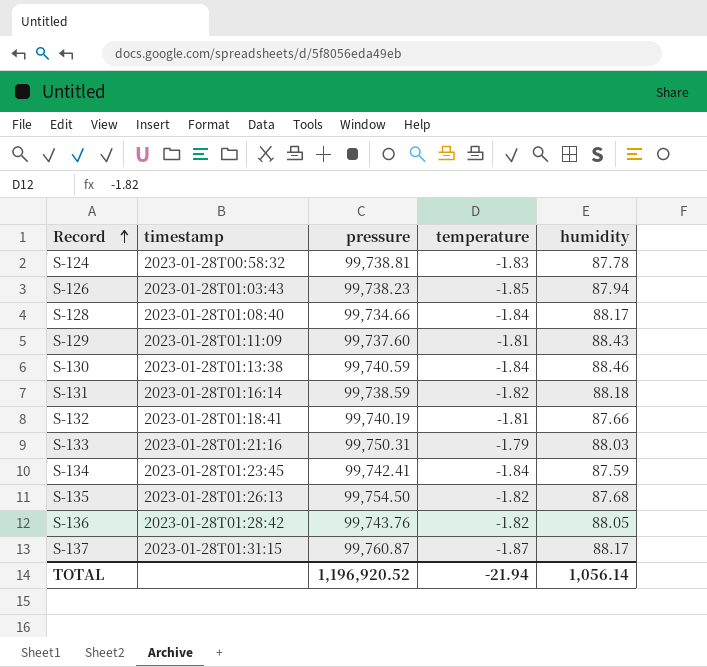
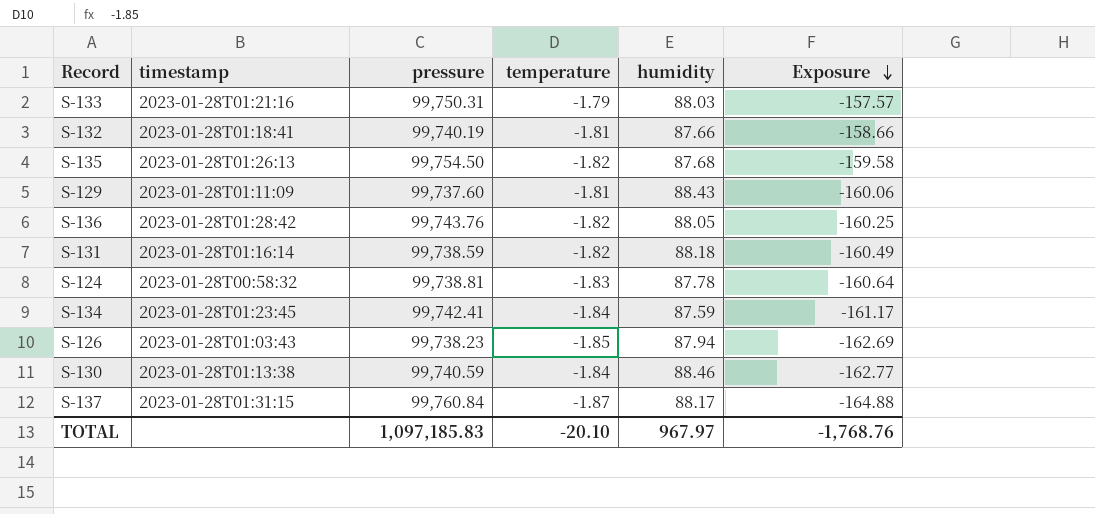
row order: Record ascending -> Exposure descending
column Exposure | formula: none -> [temperature] * [humidity]
row S-128: 2023-01-28T01:08:40 | 99,734.66 | -1.84 | 88.17 -> none
S-137 | pressure: 99,760.87 -> 99,760.84
TOTAL | pressure: 1,196,920.52 -> 1,097,185.83
TOTAL | temperature: -21.94 -> -20.10
TOTAL | humidity: 1,056.14 -> 967.97

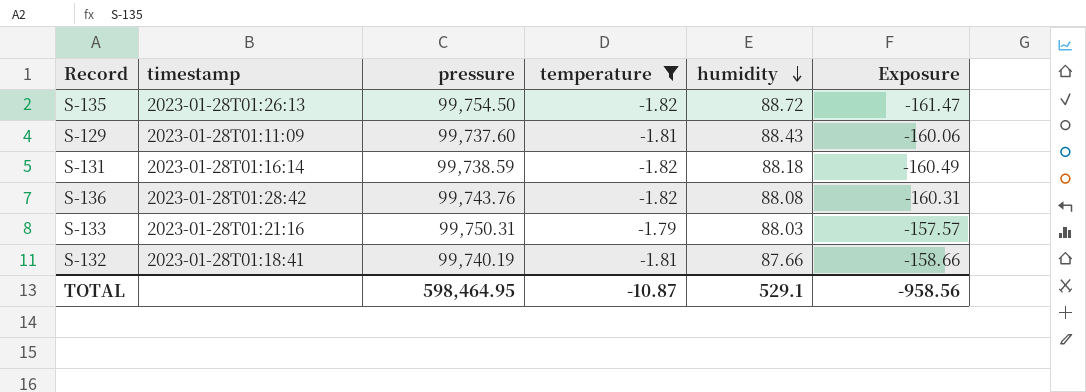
filter: none -> temperature >= -1.82
row order: Exposure descending -> humidity descending
S-135 | humidity: 87.68 -> 88.72
S-135 | Exposure: -159.58 -> -161.47
S-136 | humidity: 88.05 -> 88.08
S-136 | Exposure: -160.25 -> -160.31
TOTAL | pressure: 1,097,185.83 -> 598,464.95
TOTAL | temperature: -20.10 -> -10.87
TOTAL | humidity: 967.97 -> 529.1
TOTAL | Exposure: -1,768.76 -> -958.56

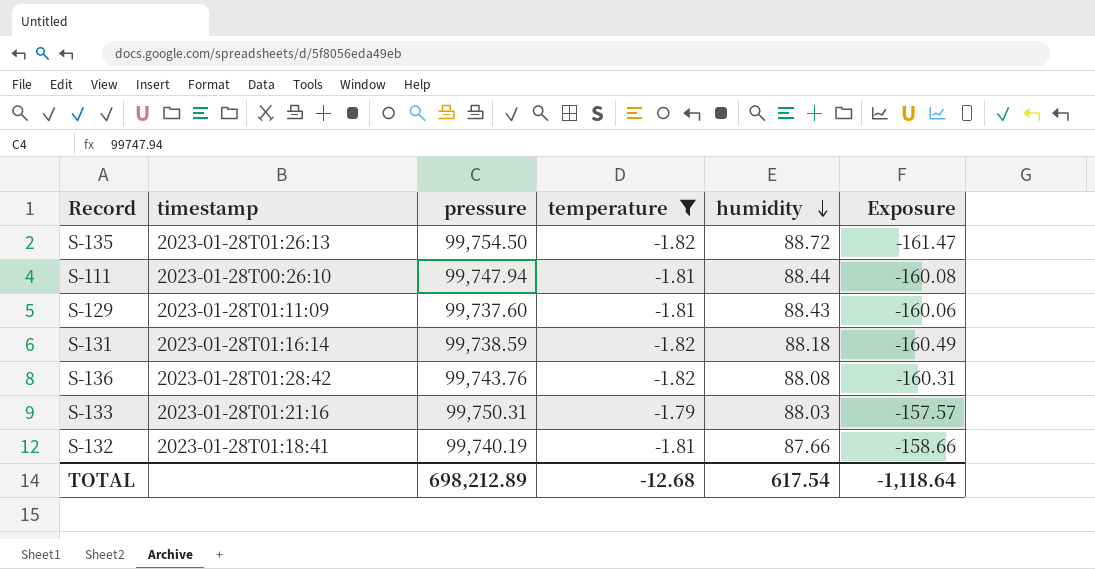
row S-111: none -> 2023-01-28T00:26:10 | 99,747.94 | -1.81 | 88.44 | -160.08
TOTAL | pressure: 598,464.95 -> 698,212.89
TOTAL | temperature: -10.87 -> -12.68
TOTAL | humidity: 529.1 -> 617.54
TOTAL | Exposure: -958.56 -> -1,118.64

